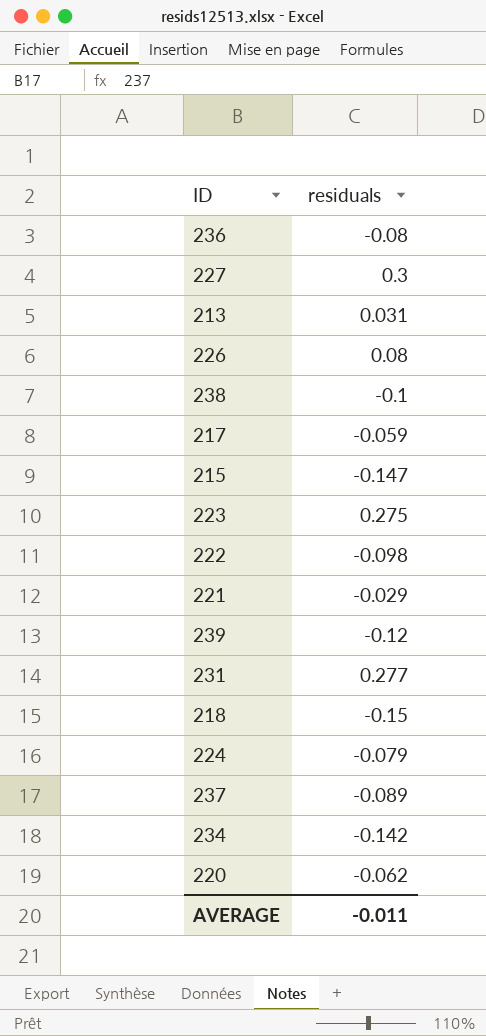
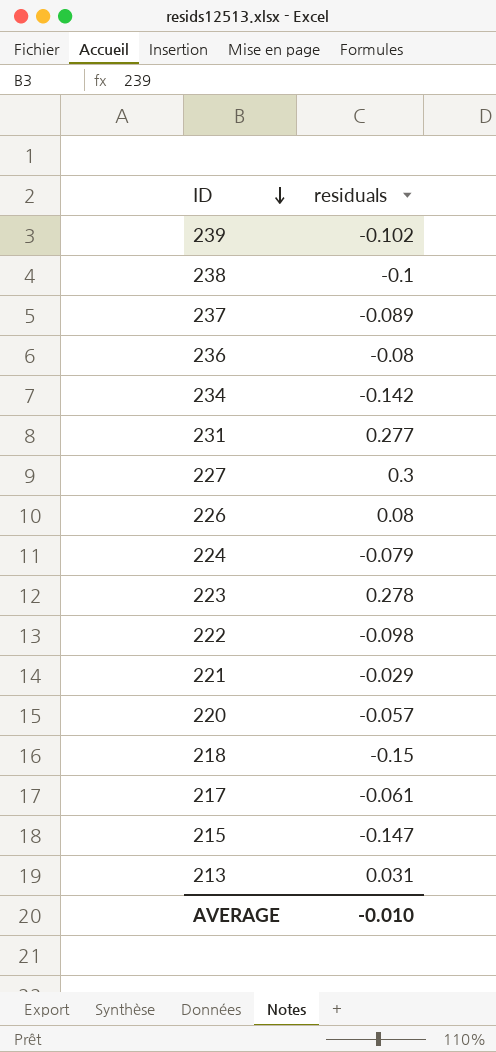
row order: none -> ID descending
239 | residuals: -0.12 -> -0.102
223 | residuals: 0.275 -> 0.278
220 | residuals: -0.062 -> -0.057
217 | residuals: -0.059 -> -0.061
AVERAGE | residuals: -0.011 -> -0.010

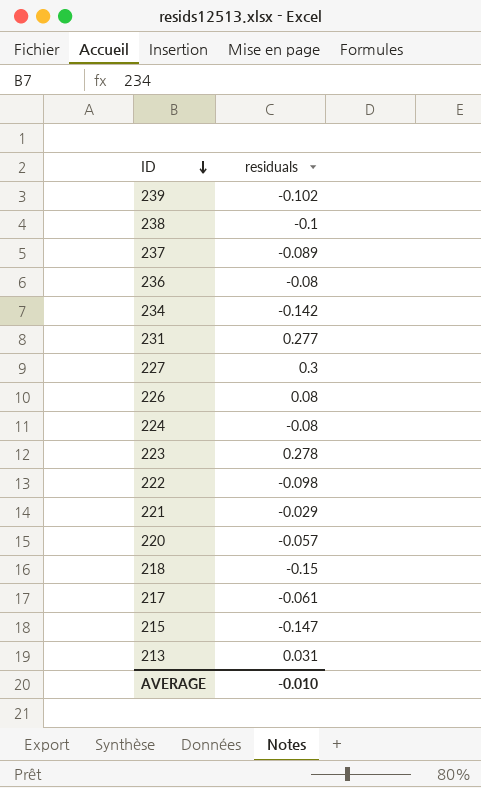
224 | residuals: -0.079 -> -0.08

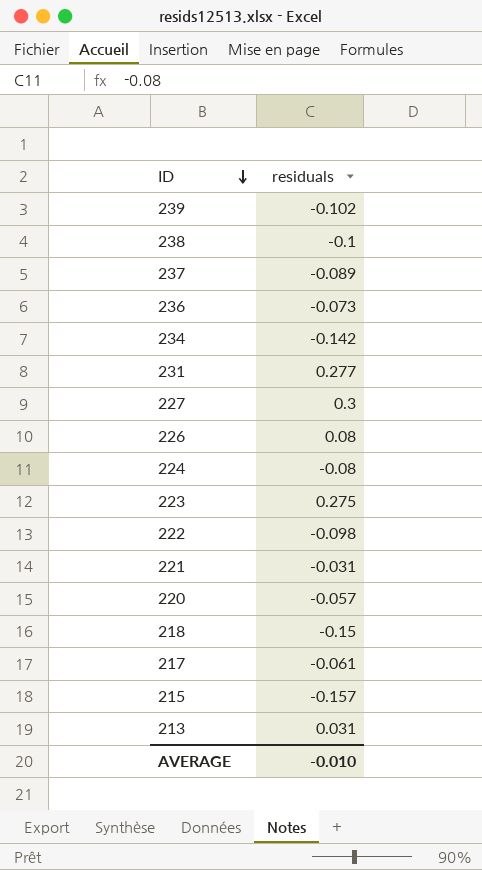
236 | residuals: -0.08 -> -0.073
223 | residuals: 0.278 -> 0.275
221 | residuals: -0.029 -> -0.031
215 | residuals: -0.147 -> -0.157

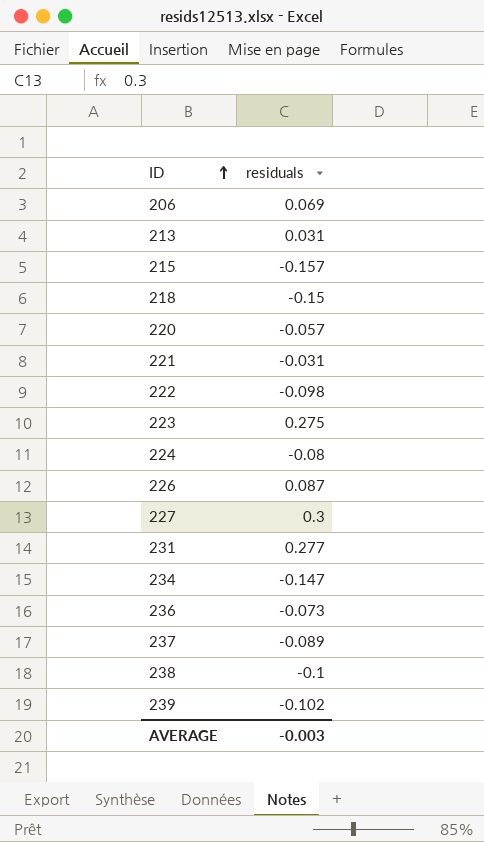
row order: ID descending -> ID ascending
row 217: -0.061 -> none
row 206: none -> 0.069
226 | residuals: 0.08 -> 0.087
234 | residuals: -0.142 -> -0.147
AVERAGE | residuals: -0.010 -> -0.003

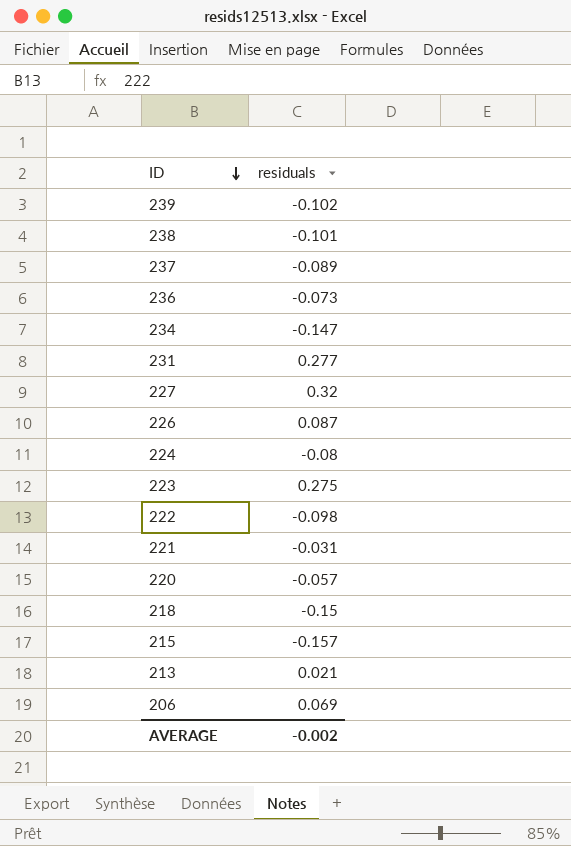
row order: ID ascending -> ID descending
238 | residuals: -0.1 -> -0.101
227 | residuals: 0.3 -> 0.32
213 | residuals: 0.031 -> 0.021
AVERAGE | residuals: -0.003 -> -0.002

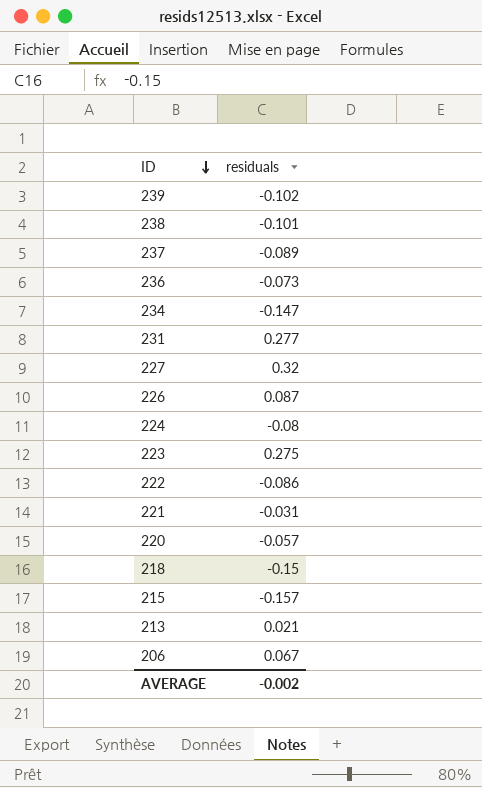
222 | residuals: -0.098 -> -0.086
206 | residuals: 0.069 -> 0.067

